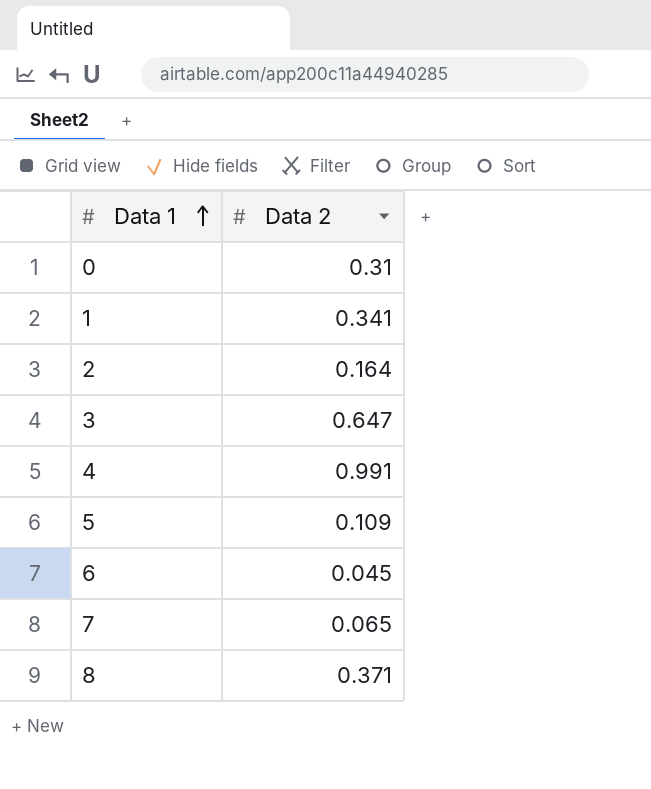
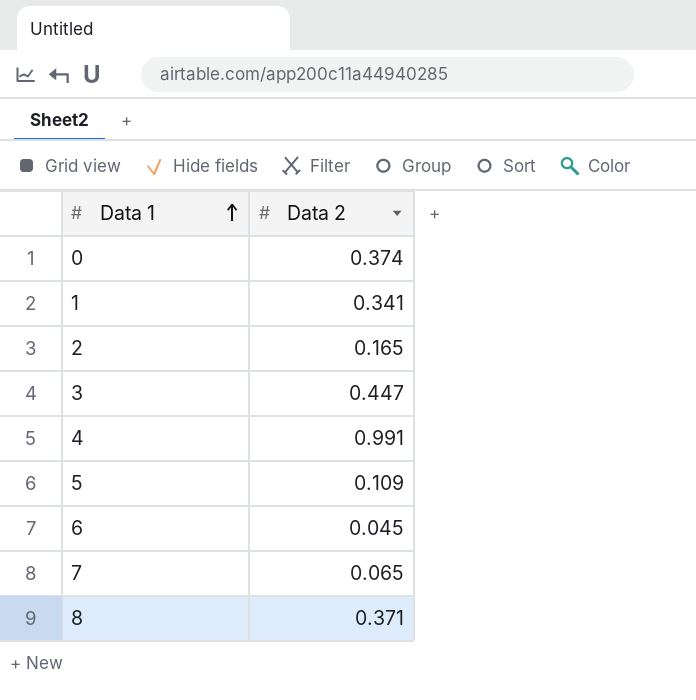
0 | Data 2: 0.31 -> 0.374
2 | Data 2: 0.164 -> 0.165
3 | Data 2: 0.647 -> 0.447

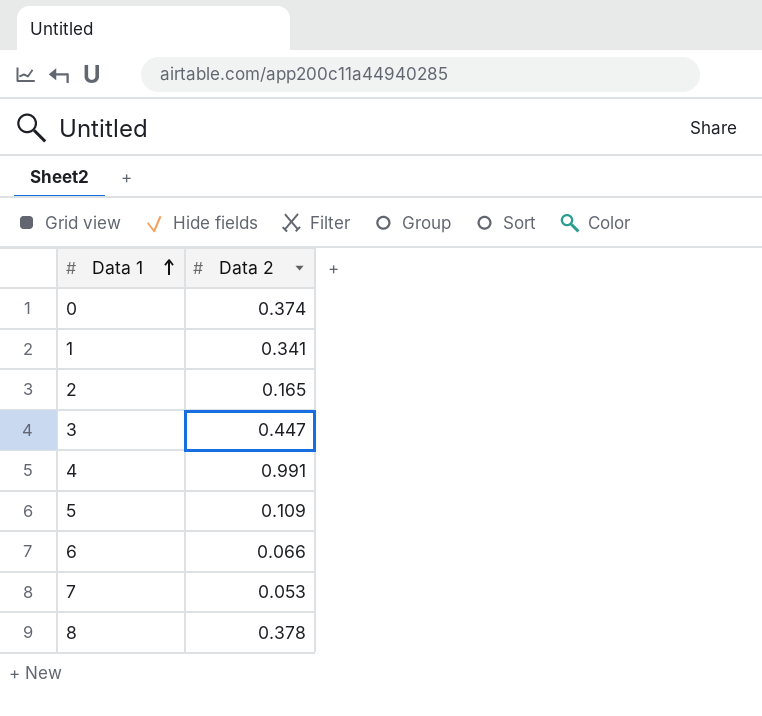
6 | Data 2: 0.045 -> 0.066
7 | Data 2: 0.065 -> 0.053
8 | Data 2: 0.371 -> 0.378

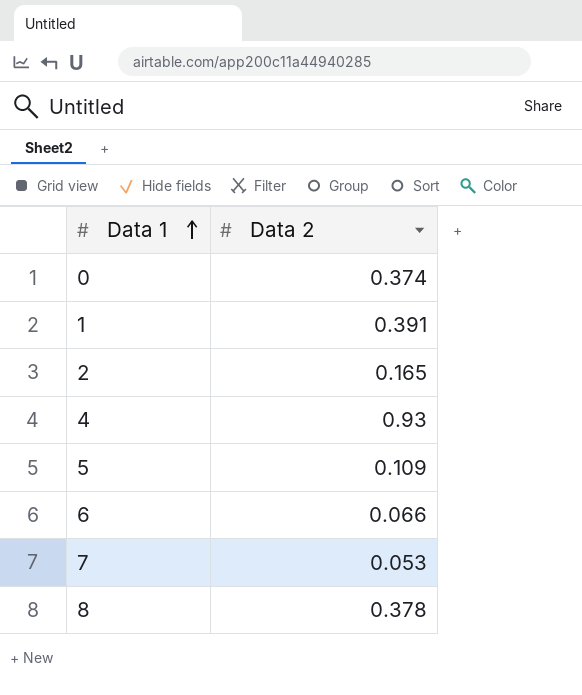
row 3: 0.447 -> none
1 | Data 2: 0.341 -> 0.391
4 | Data 2: 0.991 -> 0.93

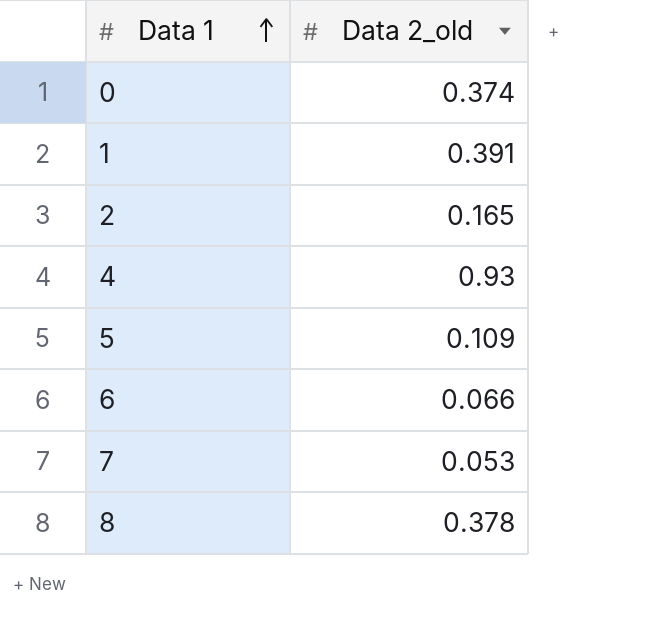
column name: Data 2 -> Data 2_old

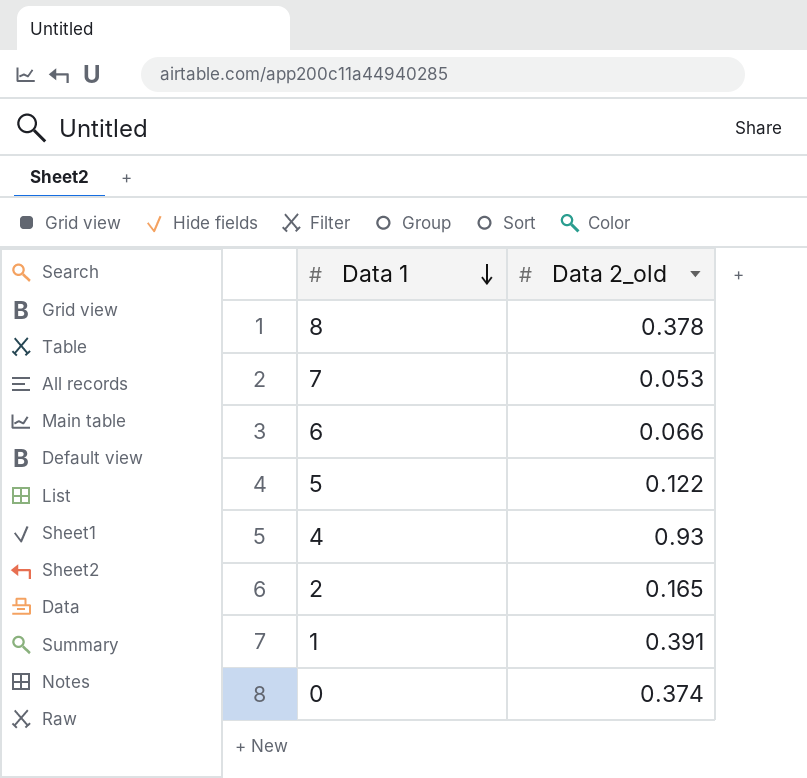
row order: Data 1 ascending -> Data 1 descending
5 | Data 2_old: 0.109 -> 0.122

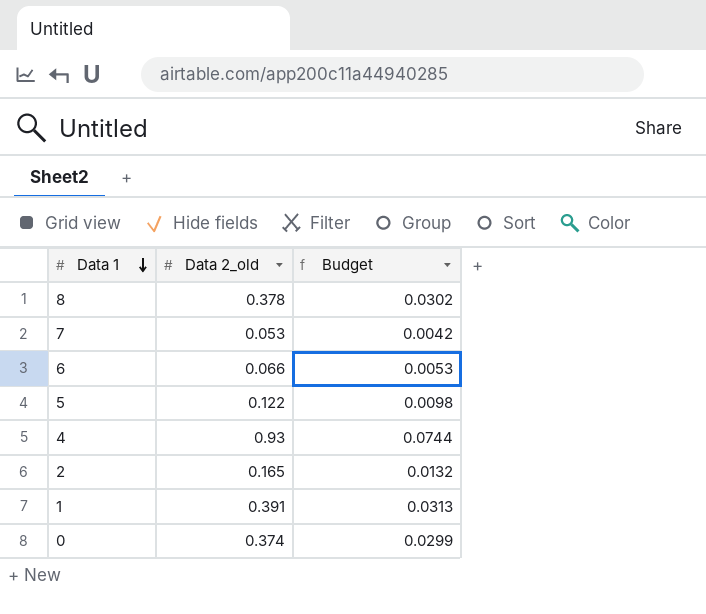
column Budget | formula: none -> [Data 2_old] * 0.08

